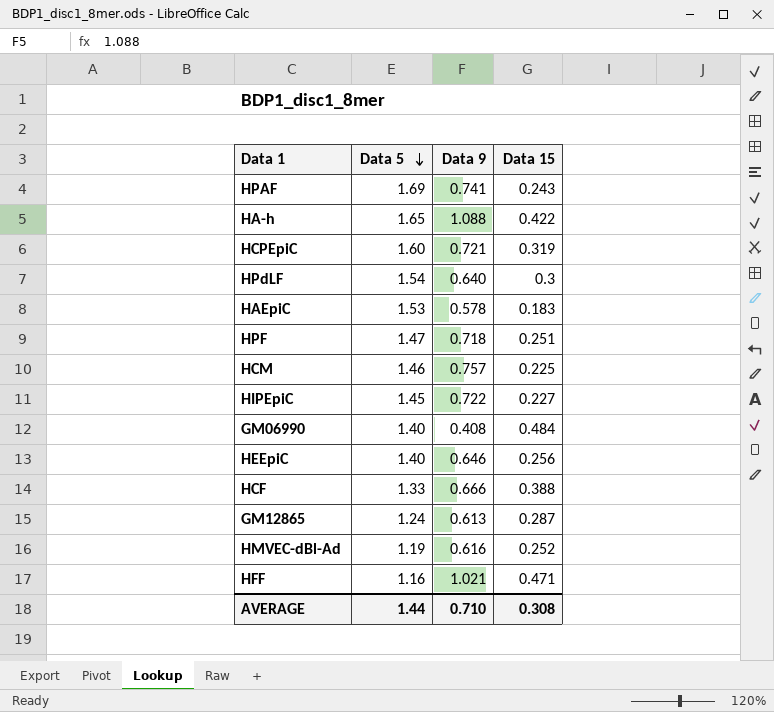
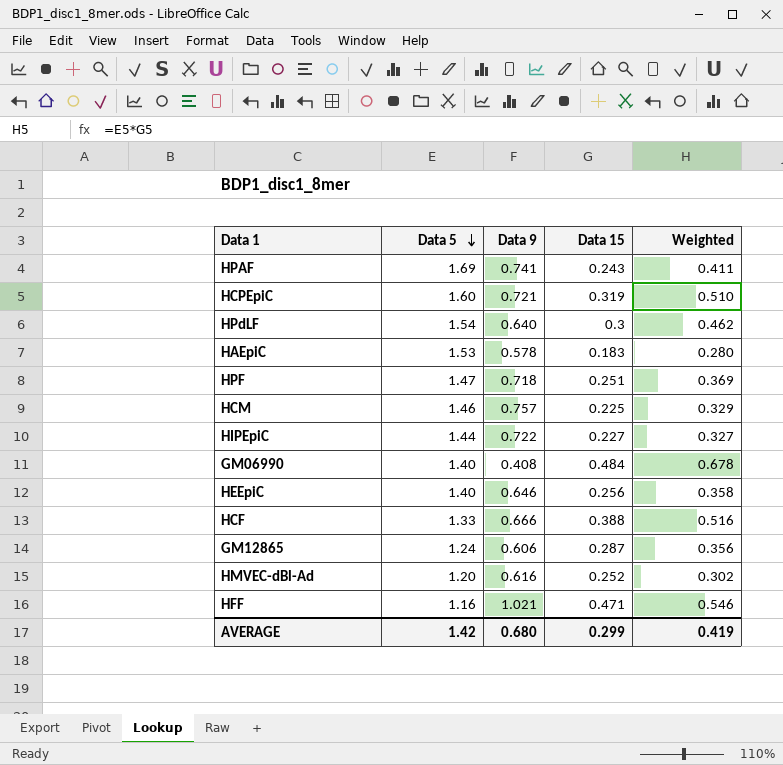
column Weighted | formula: none -> [Data 5] * [Data 15]
row HA-h: 1.65 | 1.088 | 0.422 -> none
HIPEpiC | Data 5: 1.45 -> 1.44
GM12865 | Data 9: 0.613 -> 0.606
HMVEC-dBl-Ad | Data 5: 1.19 -> 1.20
AVERAGE | Data 5: 1.44 -> 1.42
AVERAGE | Data 9: 0.710 -> 0.680
AVERAGE | Data 15: 0.308 -> 0.299

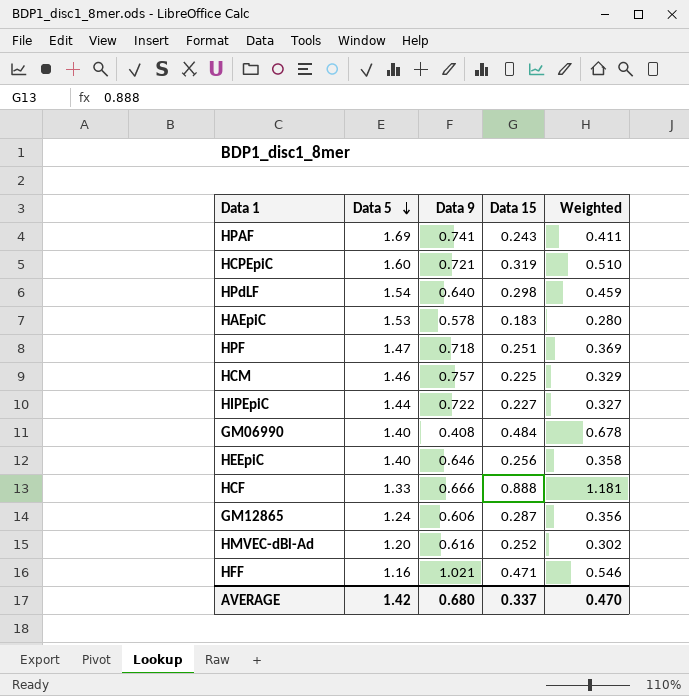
HPdLF | Data 15: 0.3 -> 0.298
HPdLF | Weighted: 0.462 -> 0.459
HCF | Data 15: 0.388 -> 0.888
HCF | Weighted: 0.516 -> 1.181
AVERAGE | Data 15: 0.299 -> 0.337
AVERAGE | Weighted: 0.419 -> 0.470

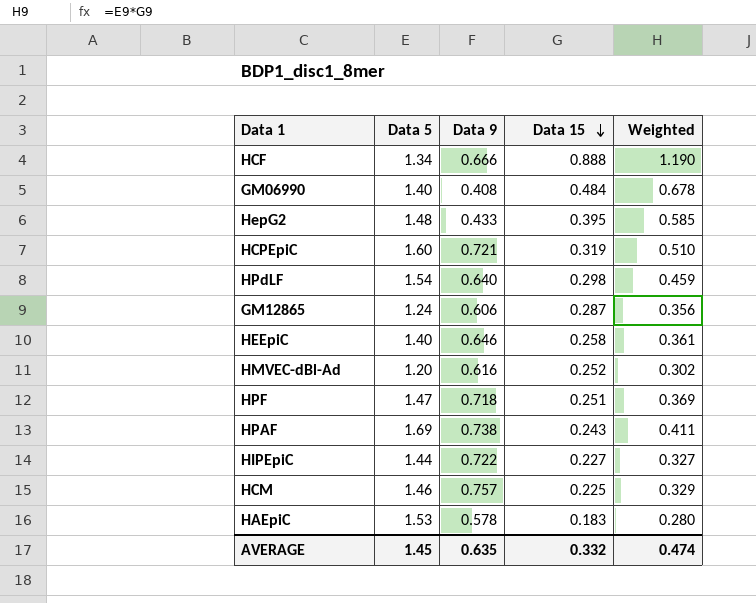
row order: Data 5 descending -> Data 15 descending
row HFF: 1.16 | 1.021 | 0.471 | 0.546 -> none
HCF | Data 5: 1.33 -> 1.34
HCF | Weighted: 1.181 -> 1.190
row HepG2: none -> 1.48 | 0.433 | 0.395 | 0.585
HEEpiC | Data 15: 0.256 -> 0.258
HEEpiC | Weighted: 0.358 -> 0.361
HPAF | Data 9: 0.741 -> 0.738
AVERAGE | Data 5: 1.42 -> 1.45
AVERAGE | Data 9: 0.680 -> 0.635
AVERAGE | Data 15: 0.337 -> 0.332
AVERAGE | Weighted: 0.470 -> 0.474

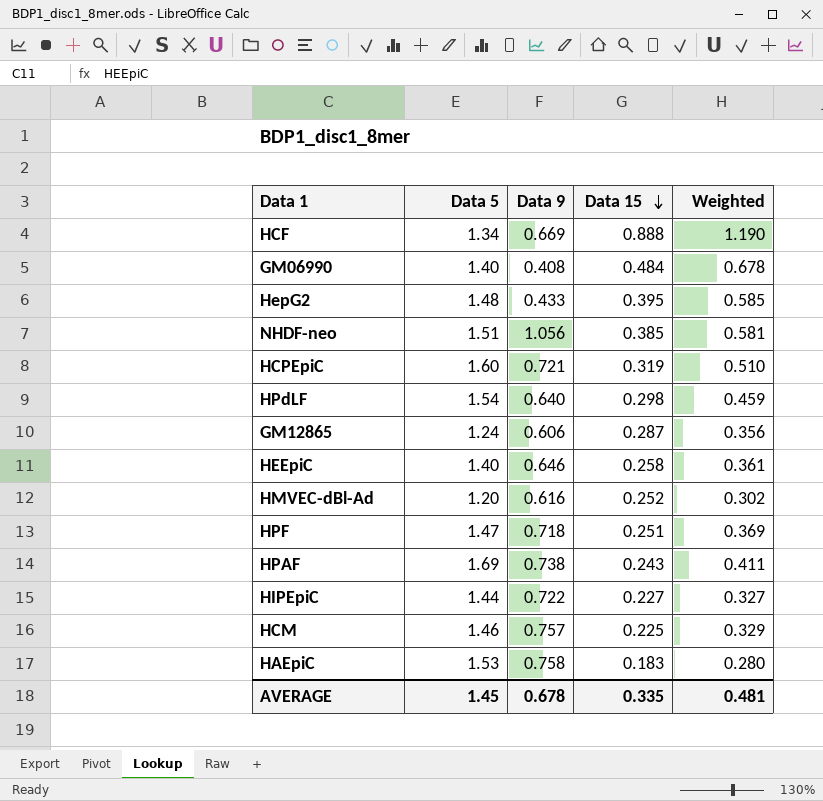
HCF | Data 9: 0.666 -> 0.669
row NHDF-neo: none -> 1.51 | 1.056 | 0.385 | 0.581
HAEpiC | Data 9: 0.578 -> 0.758
AVERAGE | Data 9: 0.635 -> 0.678
AVERAGE | Data 15: 0.332 -> 0.335
AVERAGE | Weighted: 0.474 -> 0.481

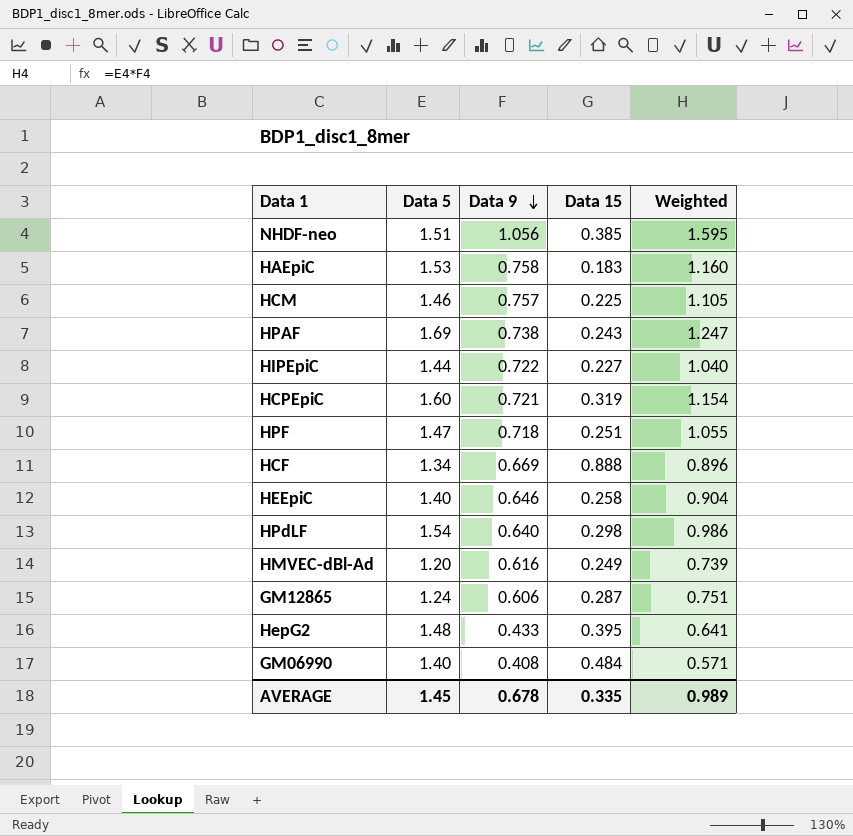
row order: Data 15 descending -> Data 9 descending
column Weighted | formula: [Data 5] * [Data 15] -> [Data 5] * [Data 9]
HMVEC-dBl-Ad | Data 15: 0.252 -> 0.249
AVERAGE | Weighted: 0.481 -> 0.989

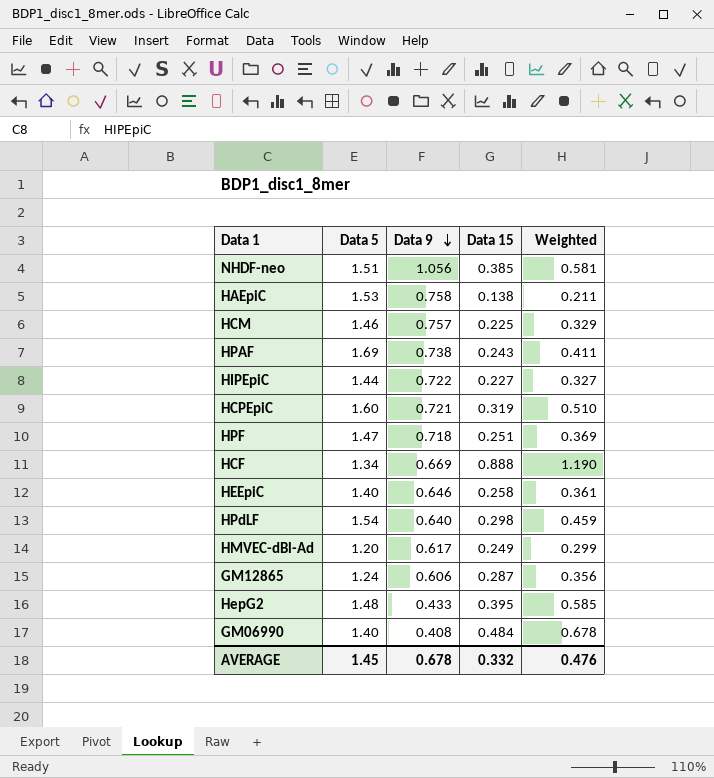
column Weighted | formula: [Data 5] * [Data 9] -> [Data 5] * [Data 15]
HAEpiC | Data 15: 0.183 -> 0.138
HMVEC-dBl-Ad | Data 9: 0.616 -> 0.617
AVERAGE | Data 15: 0.335 -> 0.332
AVERAGE | Weighted: 0.989 -> 0.476

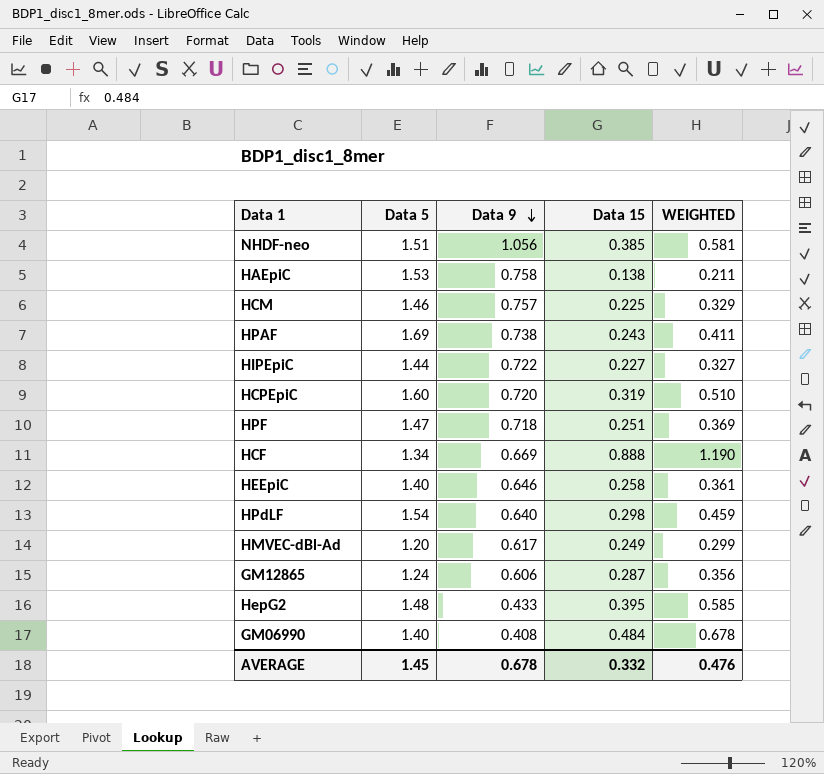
column name: Weighted -> WEIGHTED
HCPEpiC | Data 9: 0.721 -> 0.720

